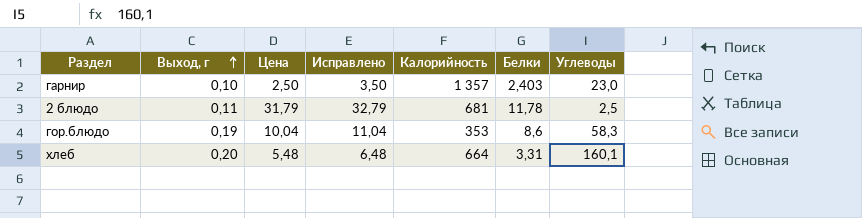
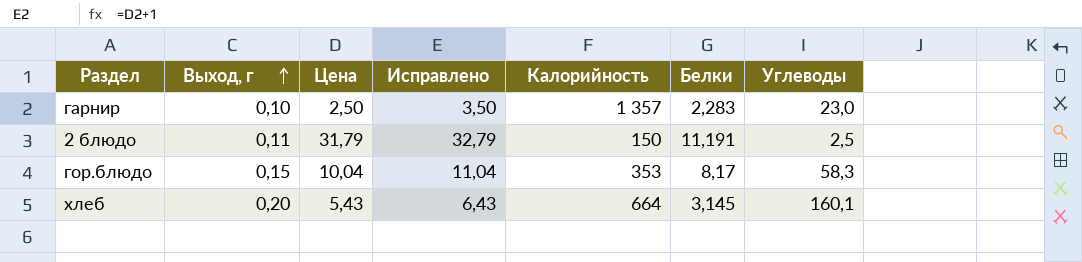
гарнир | Белки: 2,403 -> 2,283
2 блюдо | Калорийность: 681 -> 150
2 блюдо | Белки: 11,78 -> 11,191
гор.блюдо | Выход, г: 0,19 -> 0,15
гор.блюдо | Белки: 8,6 -> 8,17
хлеб | Цена: 5,48 -> 5,43
хлеб | Исправлено: 6,48 -> 6,43
хлеб | Белки: 3,31 -> 3,145

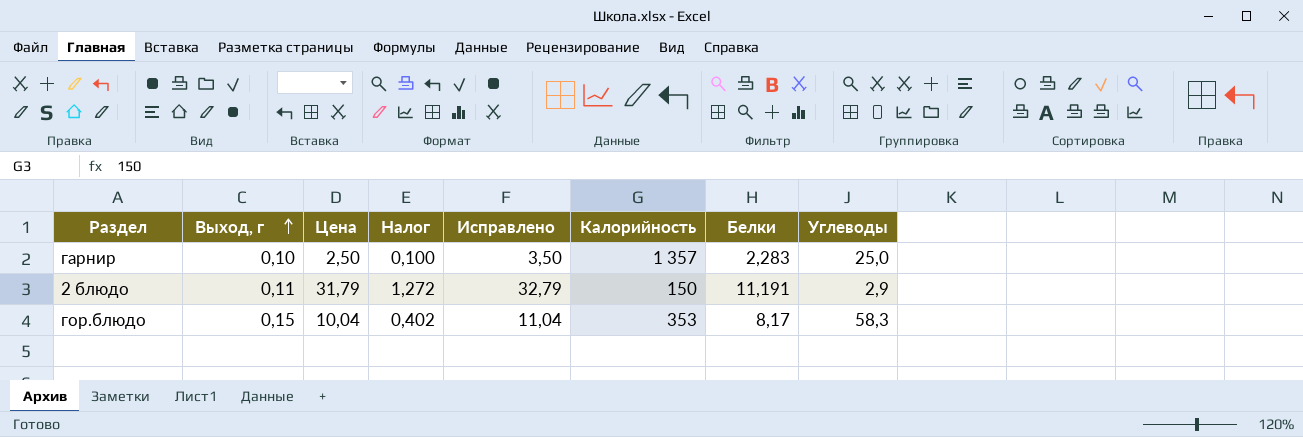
column Налог | formula: none -> [Цена] * 0,04
row хлеб: 0,20 | 5,43 | 6,43 | 664 | 3,145 | 160,1 -> none
гарнир | Углеводы: 23,0 -> 25,0
2 блюдо | Углеводы: 2,5 -> 2,9

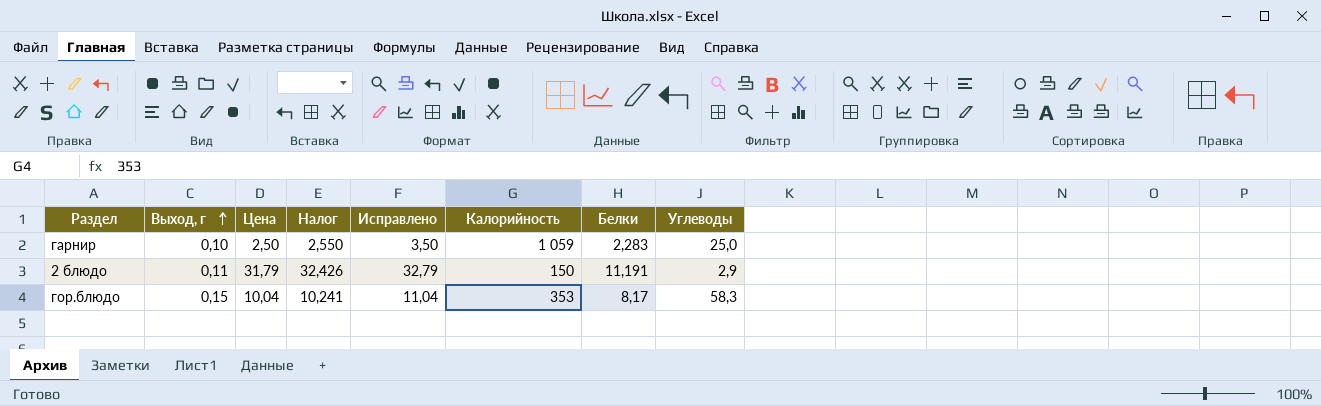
column Налог | formula: [Цена] * 0,04 -> [Цена] * 1,02
гарнир | Калорийность: 1 357 -> 1 059

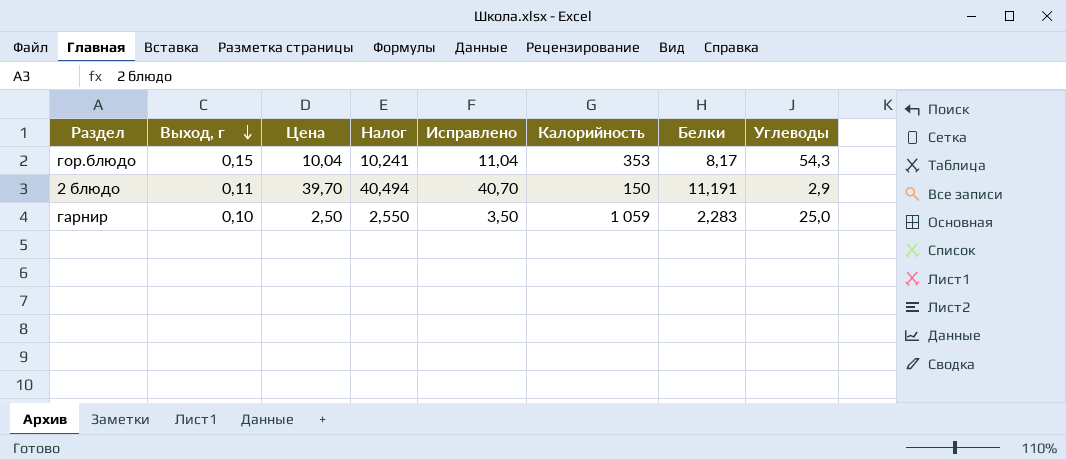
row order: Выход, г ascending -> Выход, г descending
гор.блюдо | Углеводы: 58,3 -> 54,3
2 блюдо | Цена: 31,79 -> 39,70
2 блюдо | Налог: 32,426 -> 40,494
2 блюдо | Исправлено: 32,79 -> 40,70

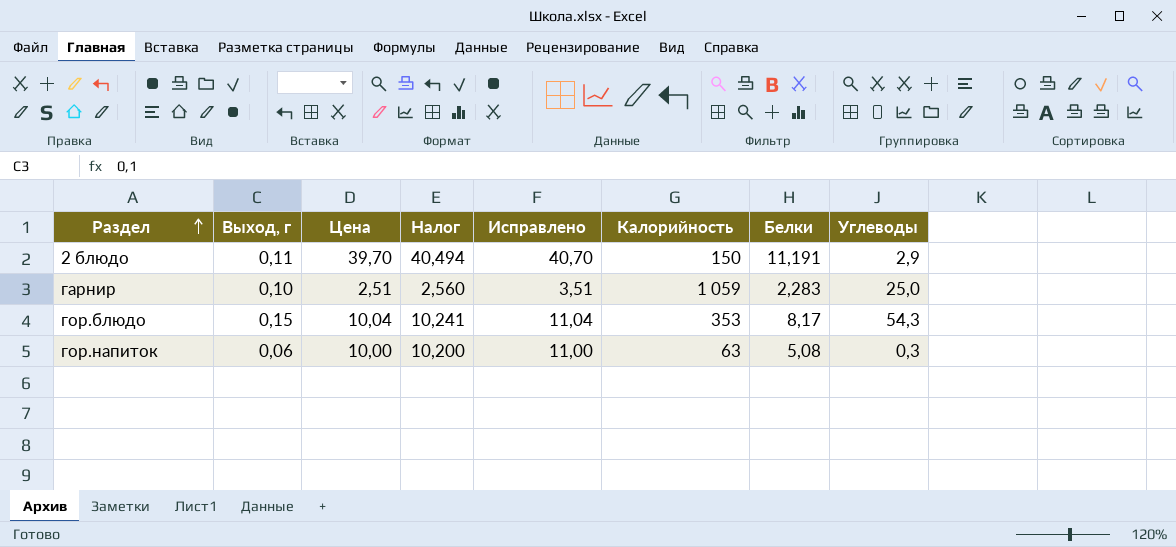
row order: Выход, г descending -> Раздел ascending
гарнир | Цена: 2,50 -> 2,51
гарнир | Налог: 2,550 -> 2,560
гарнир | Исправлено: 3,50 -> 3,51
row гор.напиток: none -> 0,06 | 10,00 | 10,200 | 11,00 | 63 | 5,08 | 0,3

